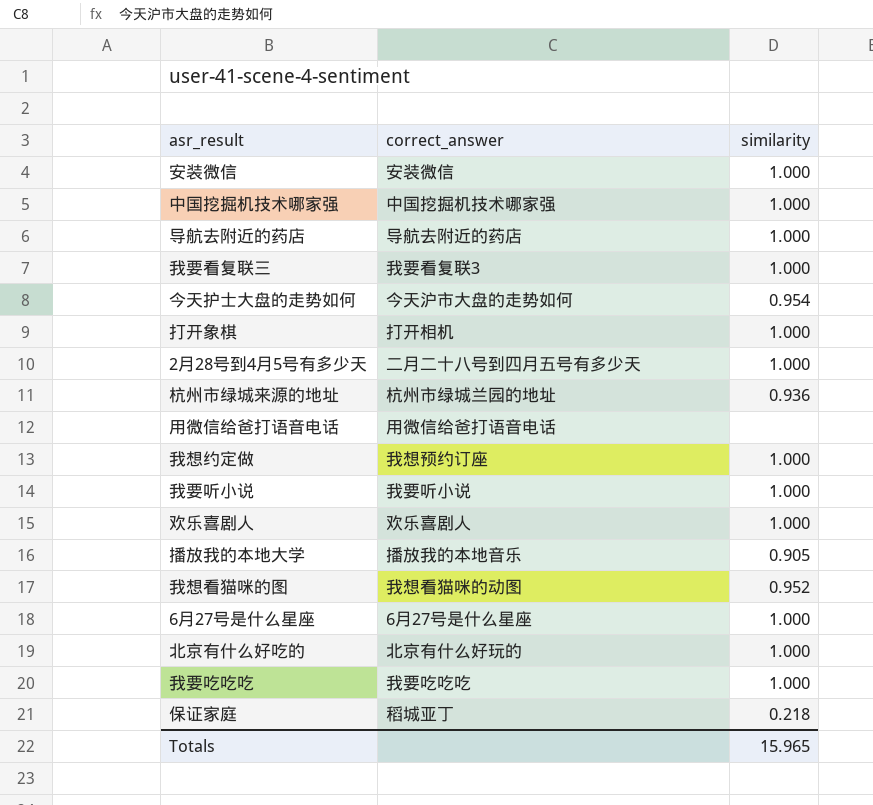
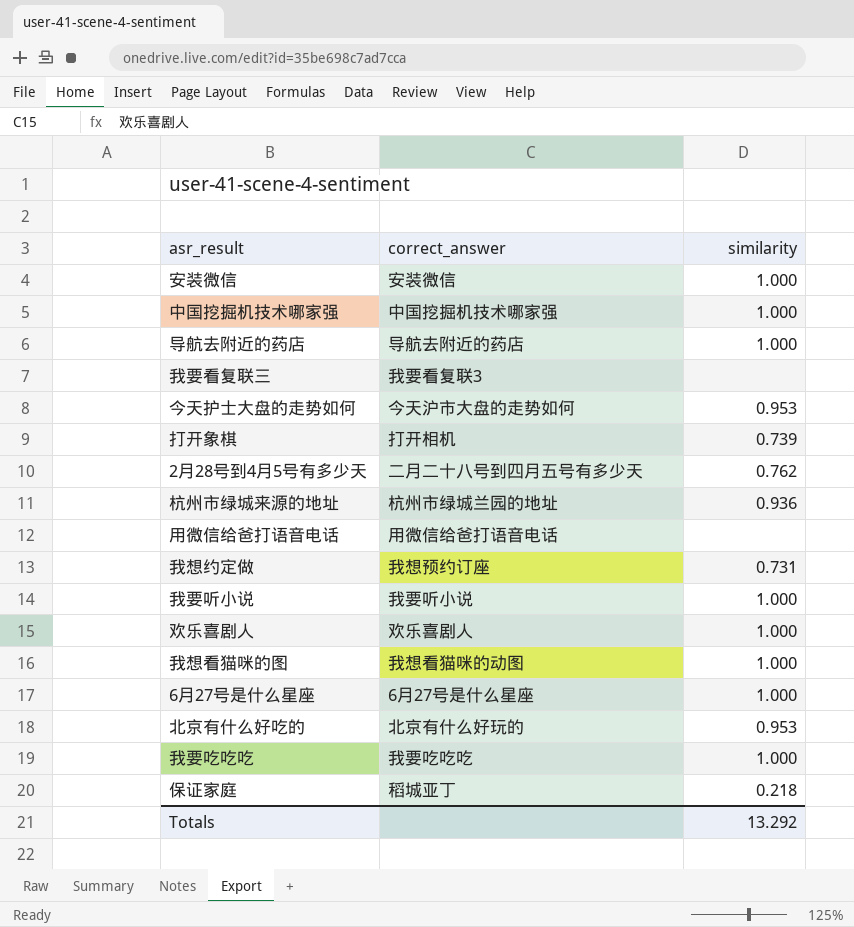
row 播放我的本地大学: 播放我的本地音乐 | 0.905 -> none
我要看复联三 | similarity: 1.000 -> none
今天护士大盘的走势如何 | similarity: 0.954 -> 0.953
打开象棋 | similarity: 1.000 -> 0.739
2月28号到4月5号有多少天 | similarity: 1.000 -> 0.762
我想约定做 | similarity: 1.000 -> 0.731
我想看猫咪的图 | similarity: 0.952 -> 1.000
北京有什么好吃的 | similarity: 1.000 -> 0.953
Totals | similarity: 15.965 -> 13.292

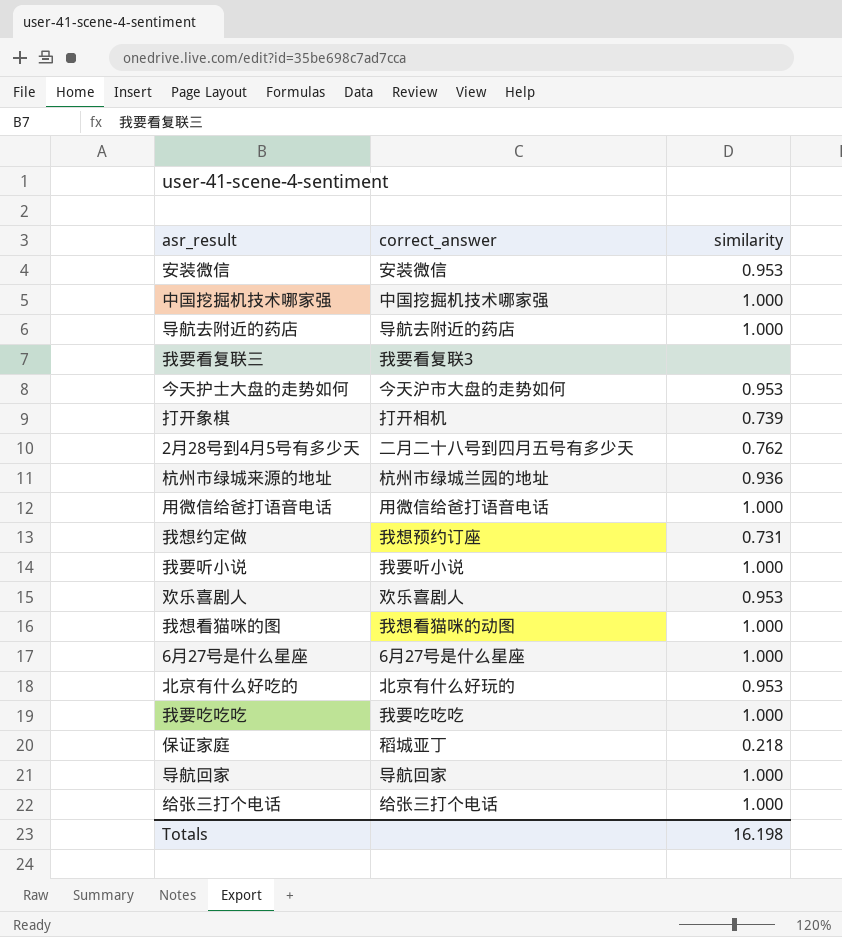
安装微信 | similarity: 1.000 -> 0.953
用微信给爸打语音电话 | similarity: none -> 1.000
欢乐喜剧人 | similarity: 1.000 -> 0.953
row 导航回家: none -> 导航回家 | 1.000
row 给张三打个电话: none -> 给张三打个电话 | 1.000
Totals | similarity: 13.292 -> 16.198

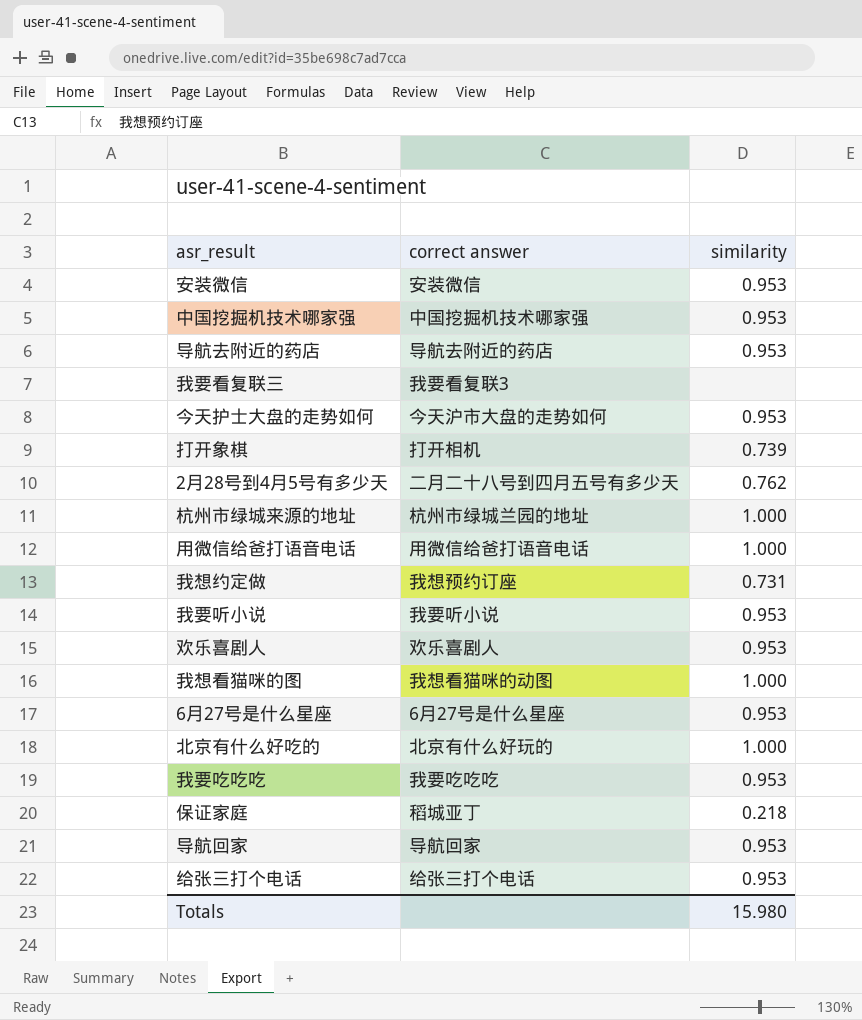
column name: correct_answer -> correct answer
中国挖掘机技术哪家强 | similarity: 1.000 -> 0.953
导航去附近的药店 | similarity: 1.000 -> 0.953
杭州市绿城来源的地址 | similarity: 0.936 -> 1.000
我要听小说 | similarity: 1.000 -> 0.953
6月27号是什么星座 | similarity: 1.000 -> 0.953
北京有什么好吃的 | similarity: 0.953 -> 1.000
我要吃吃吃 | similarity: 1.000 -> 0.953
导航回家 | similarity: 1.000 -> 0.953
给张三打个电话 | similarity: 1.000 -> 0.953
Totals | similarity: 16.198 -> 15.980

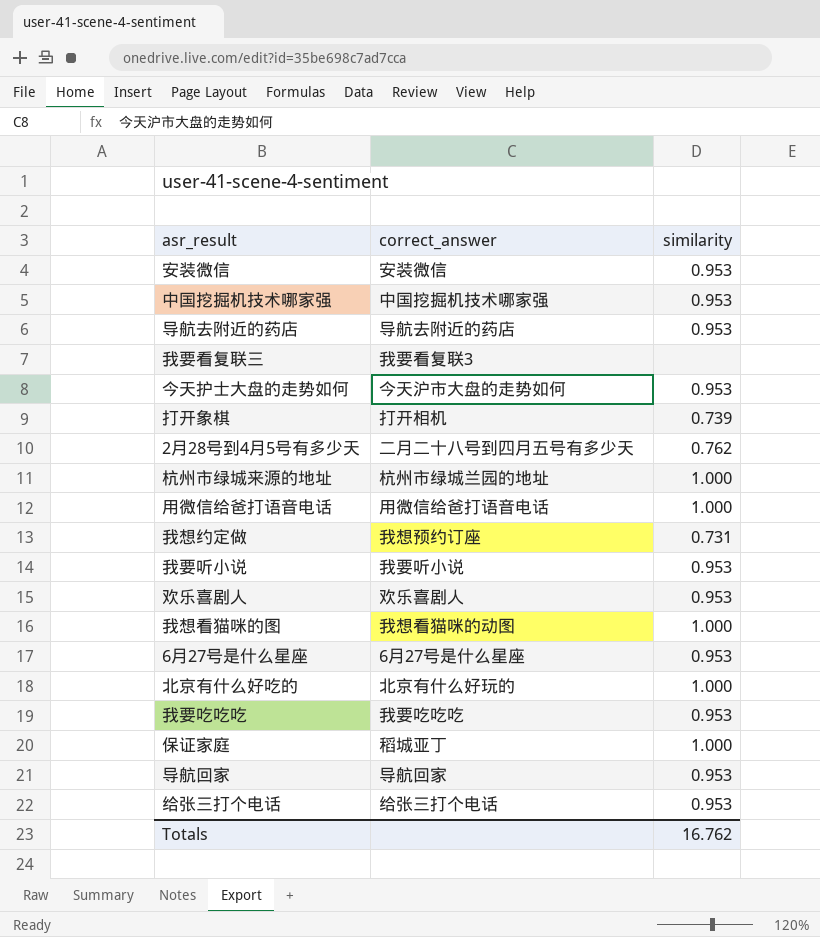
column name: correct answer -> correct_answer
保证家庭 | similarity: 0.218 -> 1.000
Totals | similarity: 15.980 -> 16.762

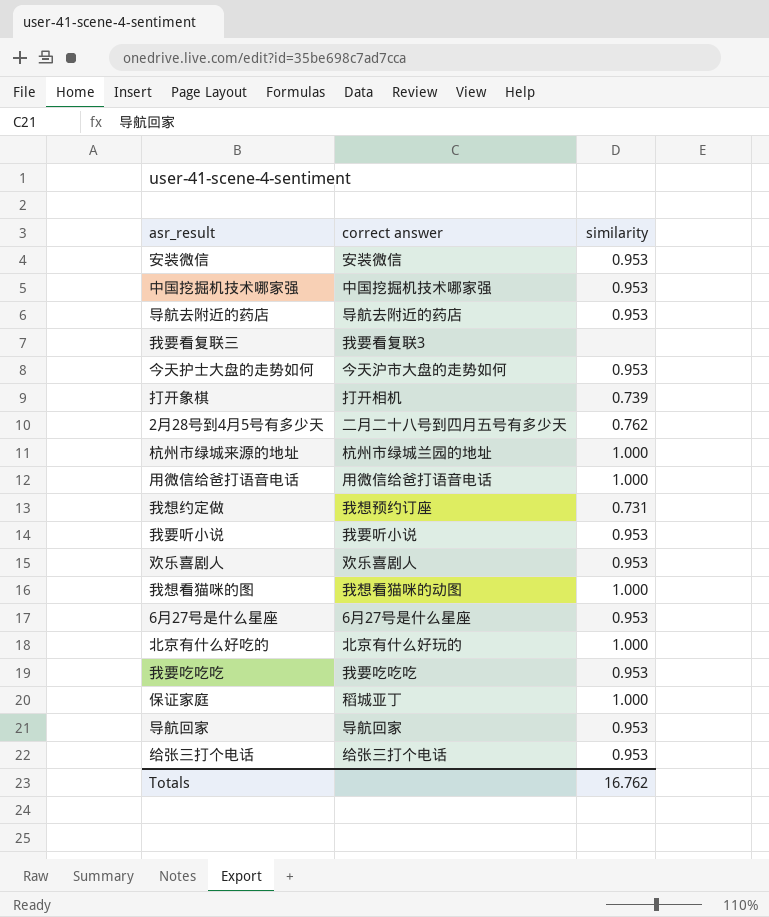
column name: correct_answer -> correct answer

